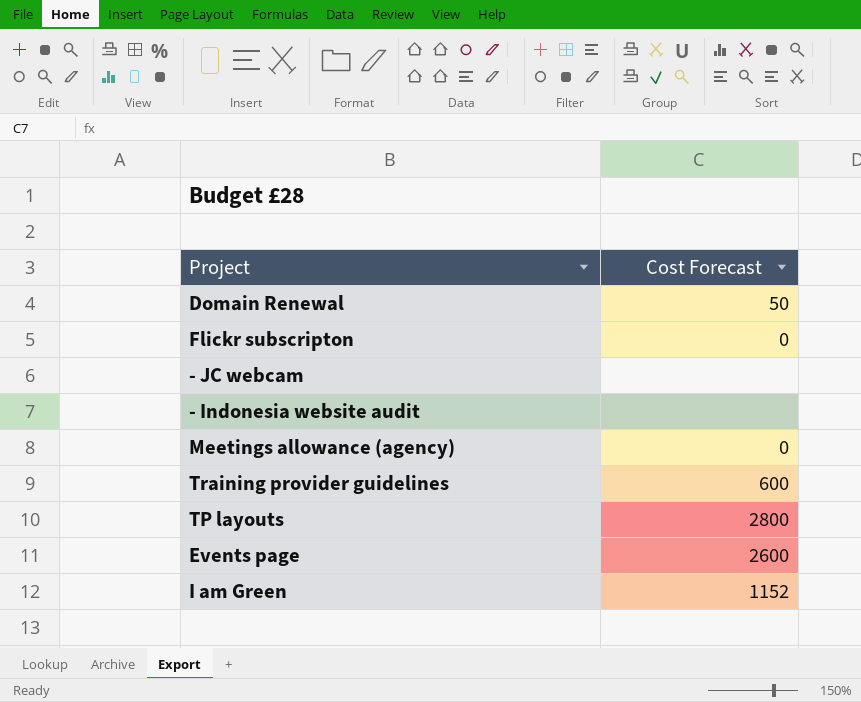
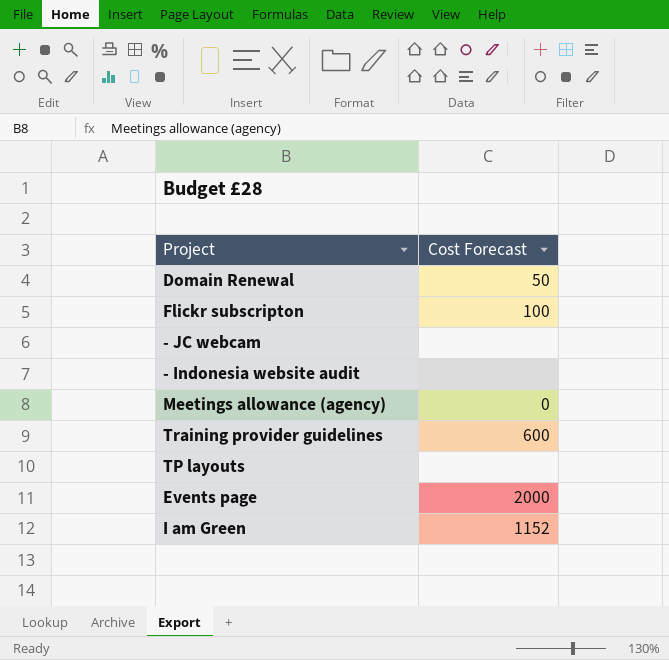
Flickr subscripton | Cost Forecast: 0 -> 100
TP layouts | Cost Forecast: 2800 -> none
Events page | Cost Forecast: 2600 -> 2000

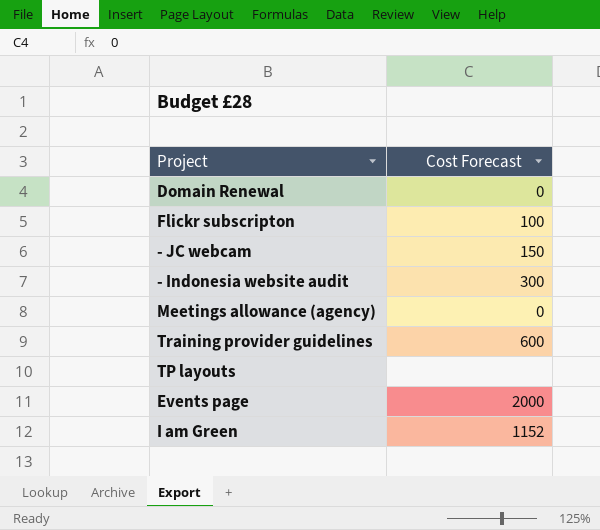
Domain Renewal | Cost Forecast: 50 -> 0
- JC webcam | Cost Forecast: none -> 150
- Indonesia website audit | Cost Forecast: none -> 300

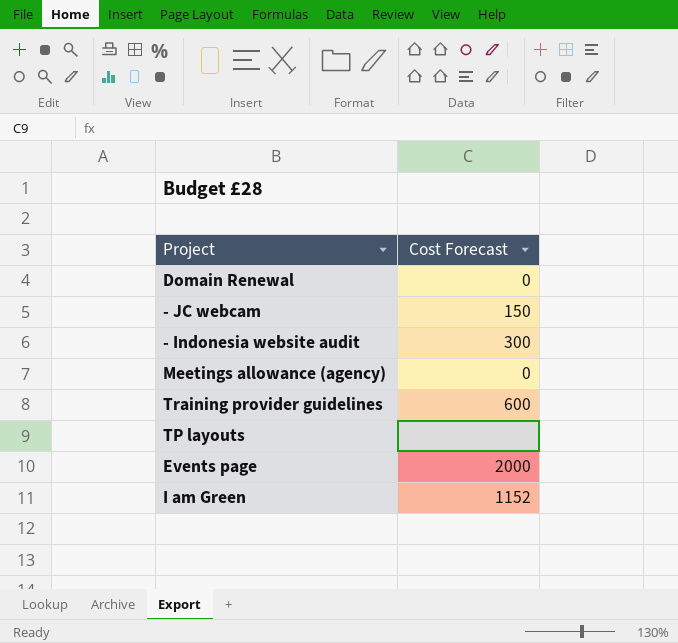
row Flickr subscripton: 100 -> none

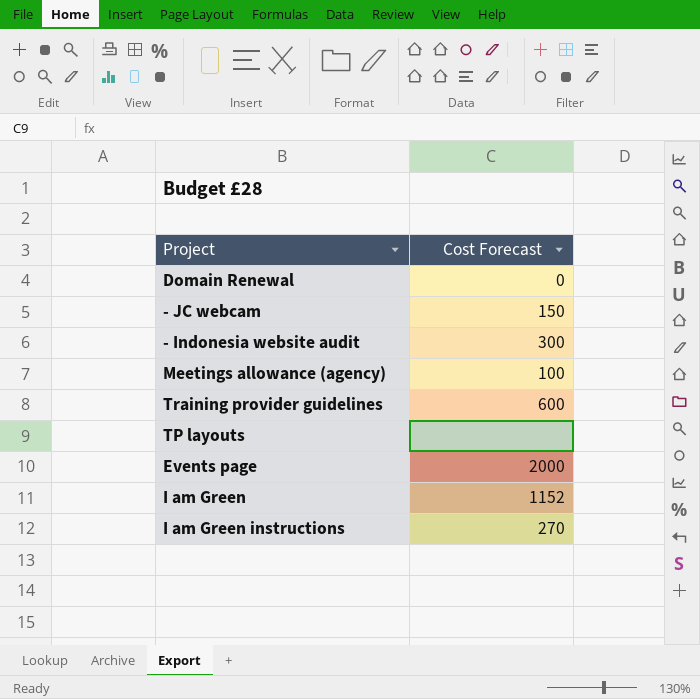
Meetings allowance (agency) | Cost Forecast: 0 -> 100
row I am Green instructions: none -> 270

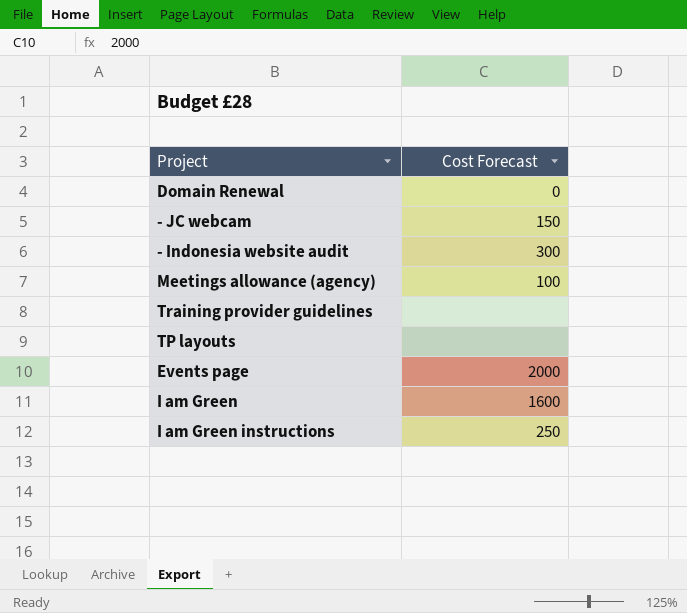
Training provider guidelines | Cost Forecast: 600 -> none
I am Green | Cost Forecast: 1152 -> 1600
I am Green instructions | Cost Forecast: 270 -> 250

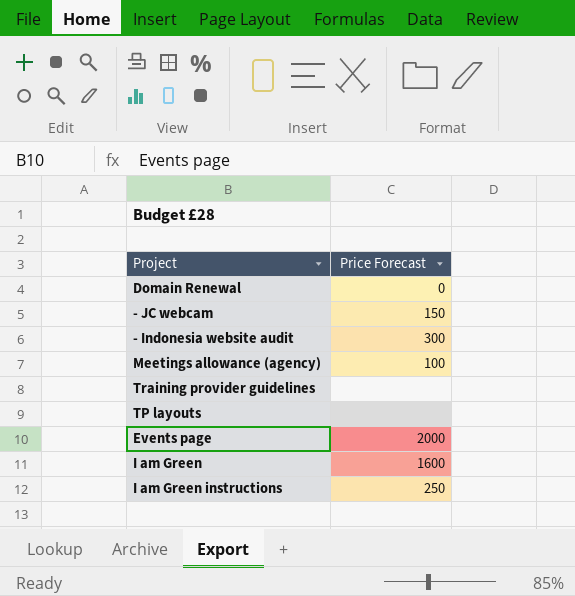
column name: Cost Forecast -> Price Forecast

